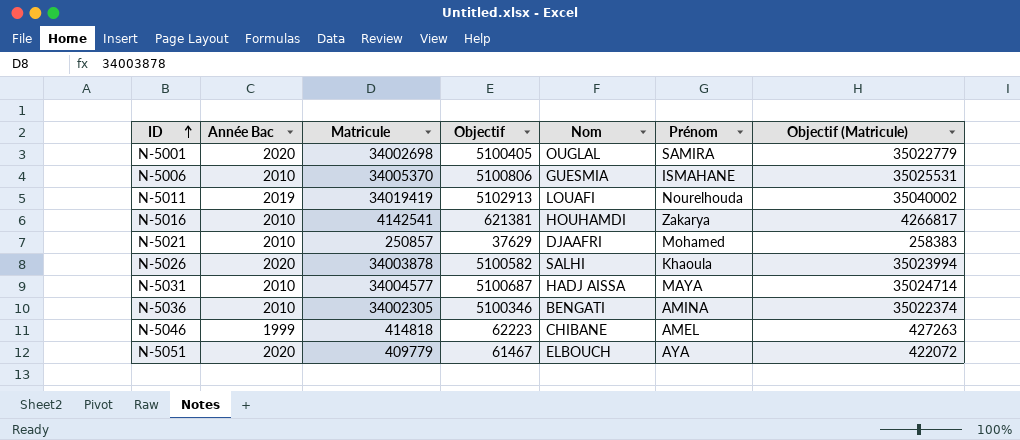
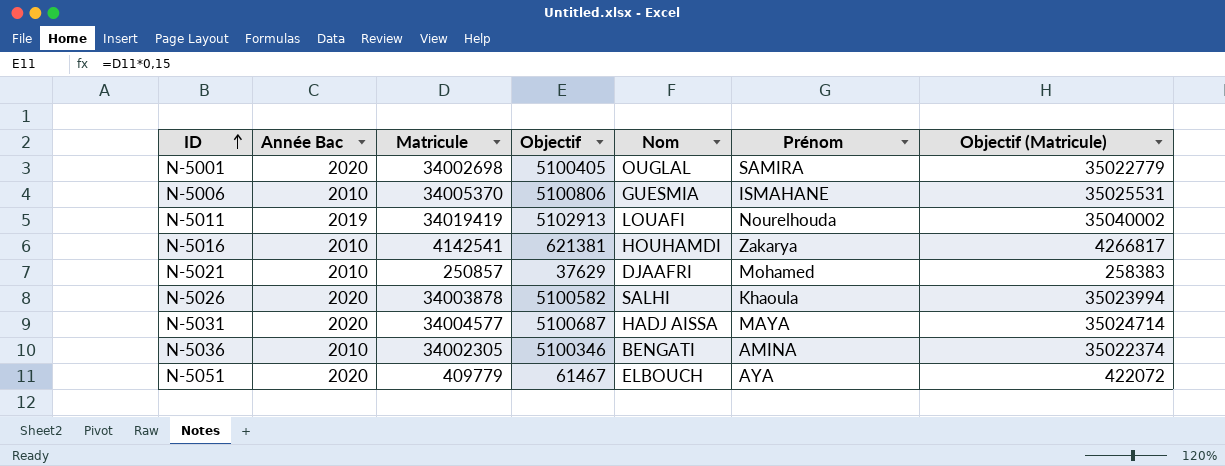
row N-5046: 1999 | 414818 | 62223 | CHIBANE | AMEL | 427263 -> none
N-5031 | Année Bac: 2010 -> 2020

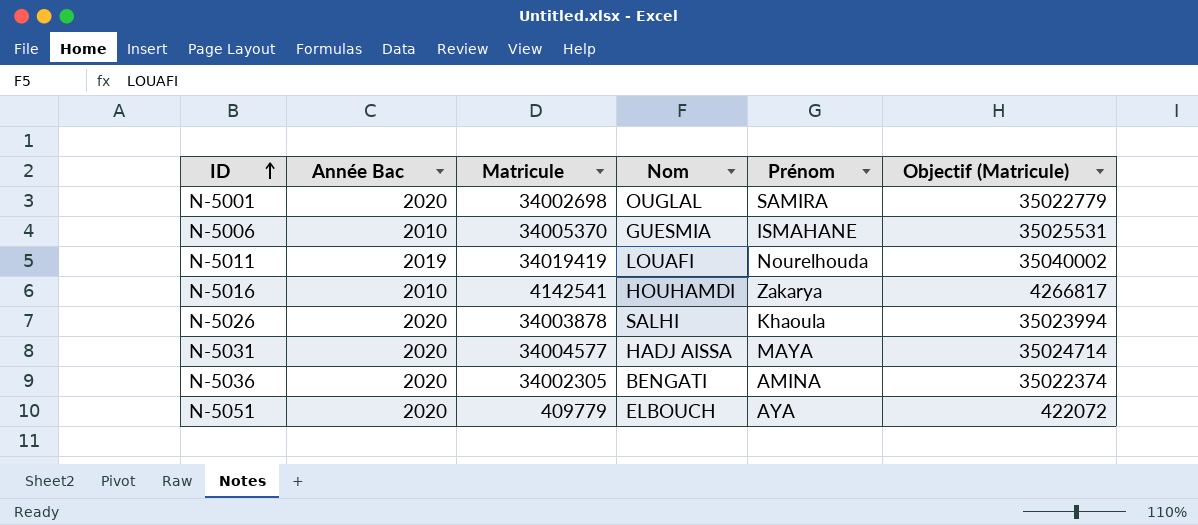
column Objectif | formula: [Matricule] * 0,15 -> none
row N-5021: 2010 | 250857 | 37629 | DJAAFRI | Mohamed | 258383 -> none
N-5036 | Année Bac: 2010 -> 2020

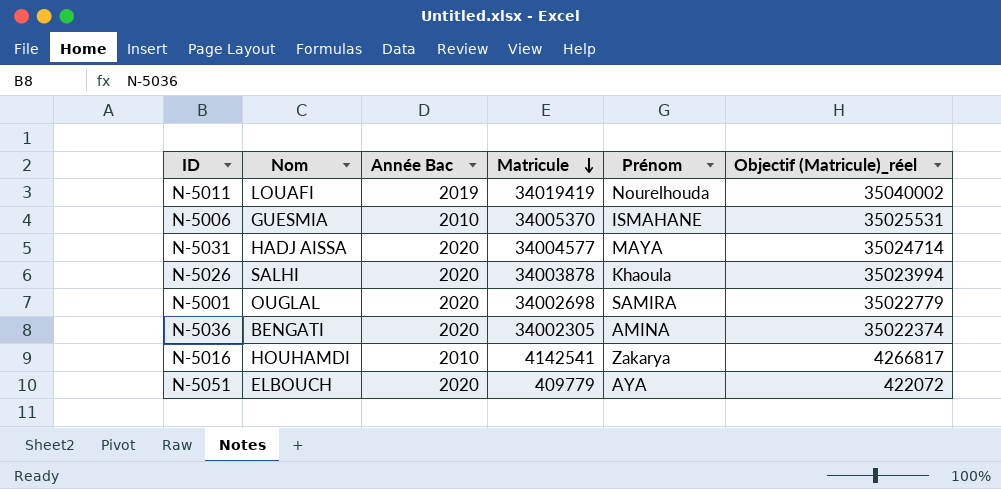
row order: ID ascending -> Matricule descending
column Nom | position: 4 -> 2
column name: Objectif (Matricule) -> Objectif (Matricule)_réel

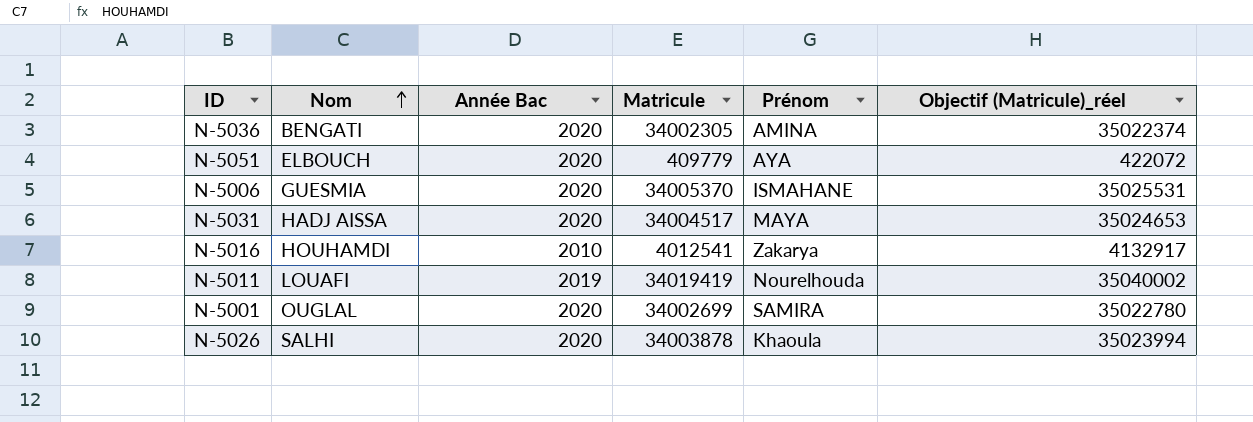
row order: Matricule descending -> Nom ascending
N-5006 | Année Bac: 2010 -> 2020
N-5031 | Matricule: 34004577 -> 34004517
N-5031 | Objectif (Matricule)_réel: 35024714 -> 35024653
N-5016 | Matricule: 4142541 -> 4012541
N-5016 | Objectif (Matricule)_réel: 4266817 -> 4132917
N-5001 | Matricule: 34002698 -> 34002699
N-5001 | Objectif (Matricule)_réel: 35022779 -> 35022780

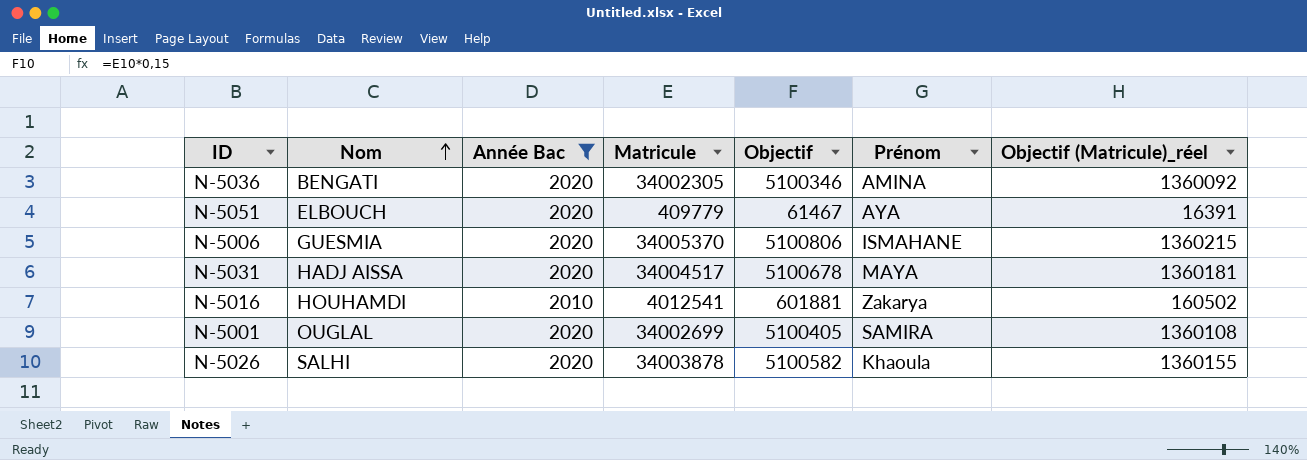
filter: none -> Année Bac != 2019
column Objectif | formula: none -> [Matricule] * 0,15
column Objectif (Matricule)_réel | formula: [Matricule] * 1,03 -> [Matricule] * 0,04

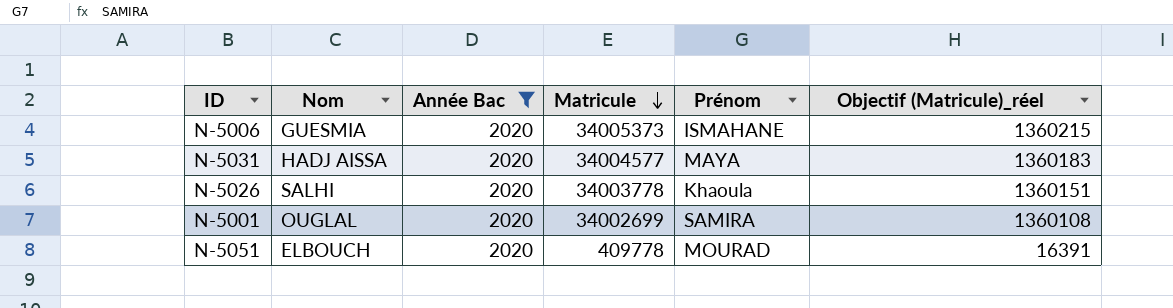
row order: Nom ascending -> Matricule descending
column Objectif | formula: [Matricule] * 0,15 -> none
row N-5036: BENGATI | 2020 | 34002305 | 5100346 | AMINA | 1360092 -> none
row N-5016: HOUHAMDI | 2010 | 4012541 | 601881 | Zakarya | 160502 -> none
N-5006 | Matricule: 34005370 -> 34005373
N-5031 | Matricule: 34004517 -> 34004577
N-5031 | Objectif (Matricule)_réel: 1360181 -> 1360183
N-5026 | Matricule: 34003878 -> 34003778
N-5026 | Objectif (Matricule)_réel: 1360155 -> 1360151
N-5051 | Matricule: 409779 -> 409778
N-5051 | Prénom: AYA -> MOURAD

